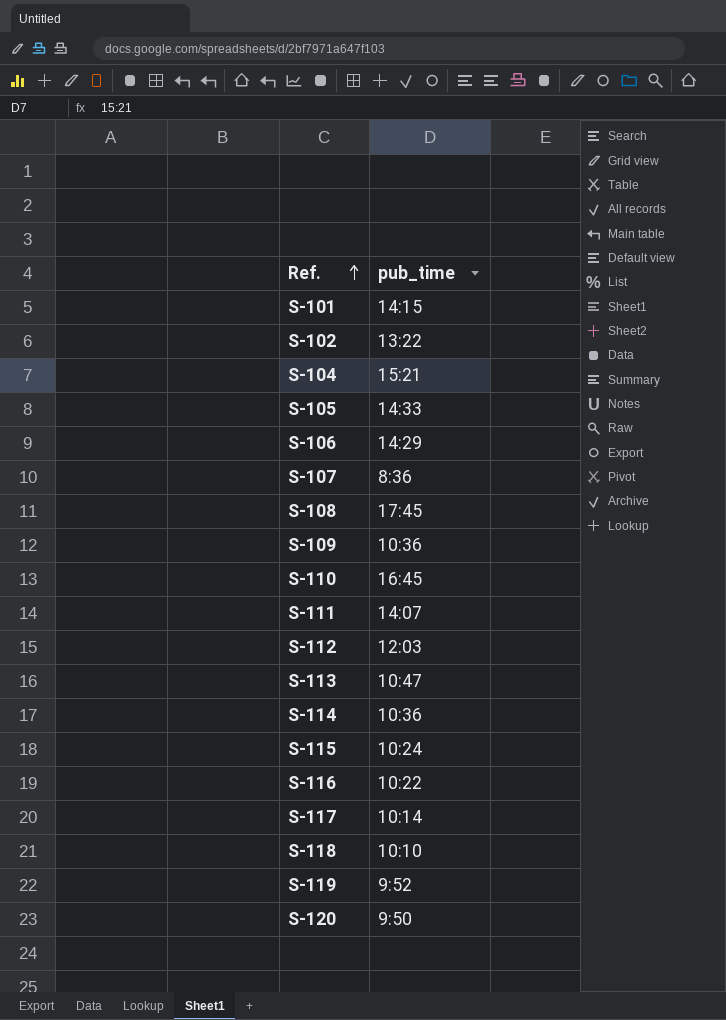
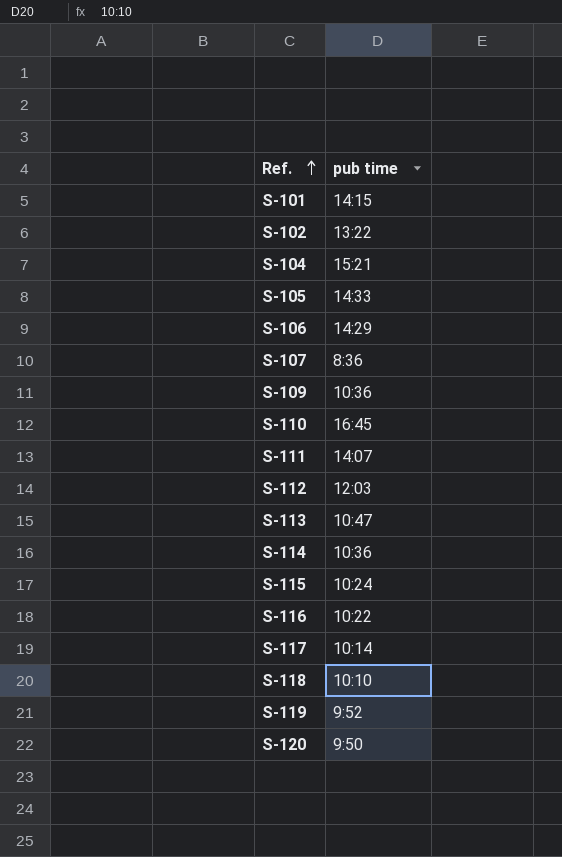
column name: pub_time -> pub time
row S-108: 17:45 -> none

